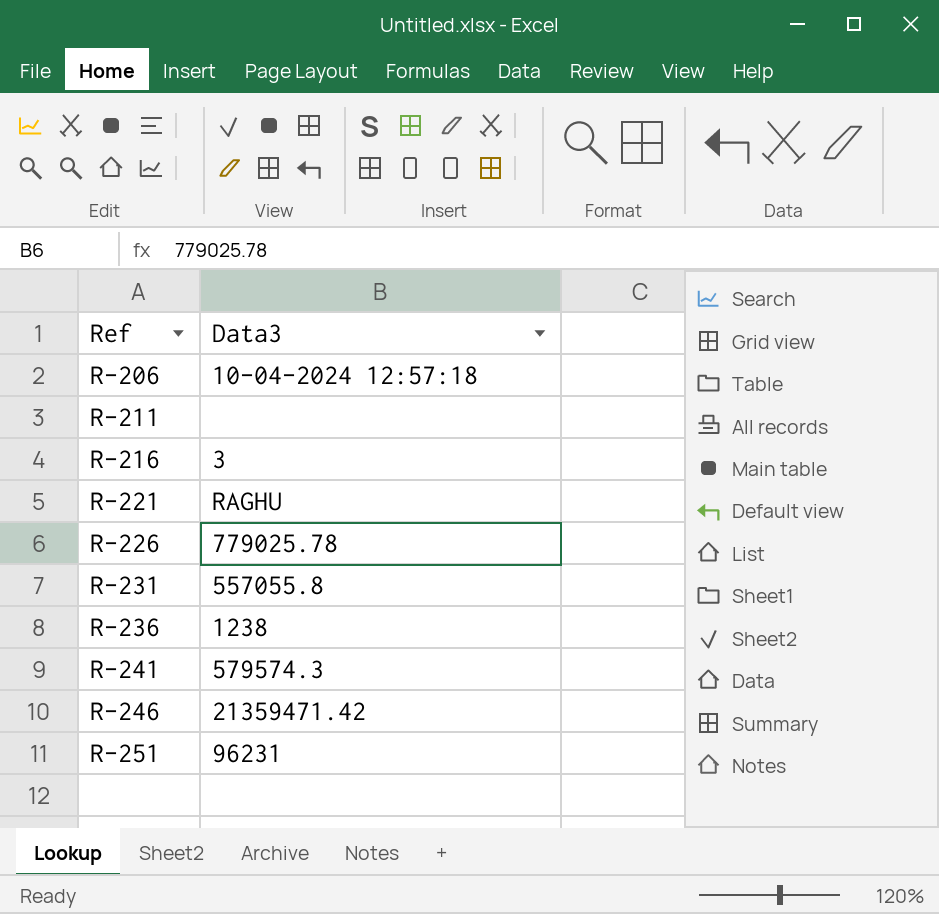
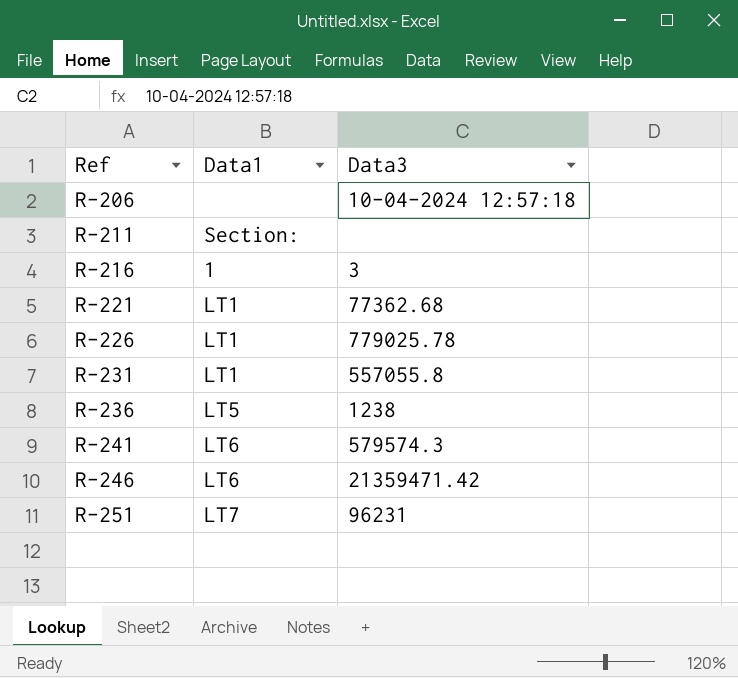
column Data1 | position: none -> 2
R-221 | Data3: RAGHU -> 77362.68

